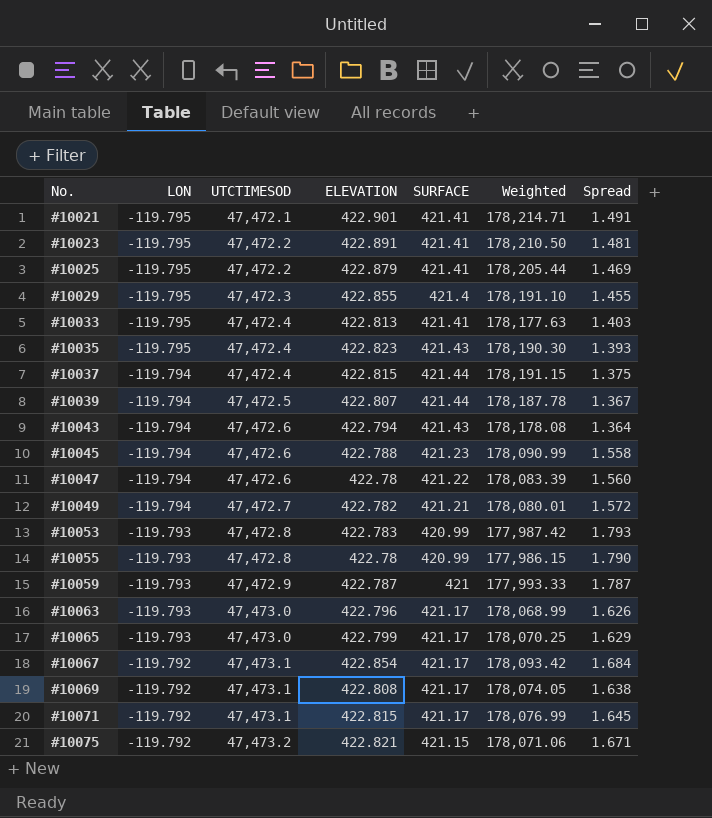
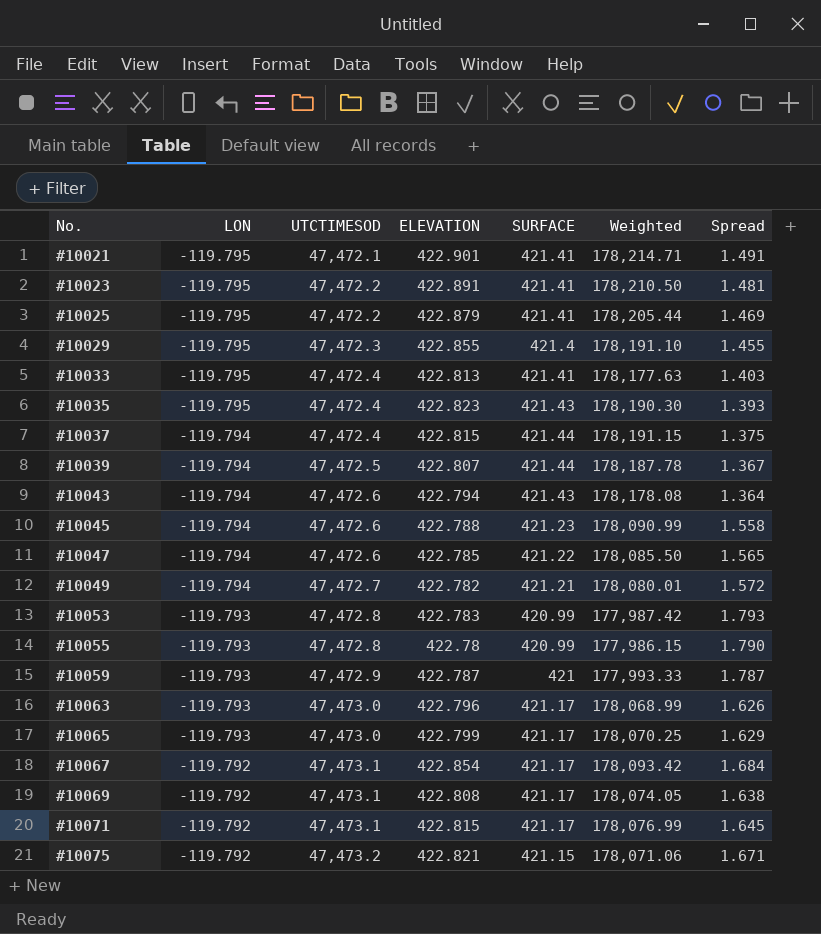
#10047 | ELEVATION: 422.78 -> 422.785
#10047 | Weighted: 178,083.39 -> 178,085.50
#10047 | Spread: 1.560 -> 1.565

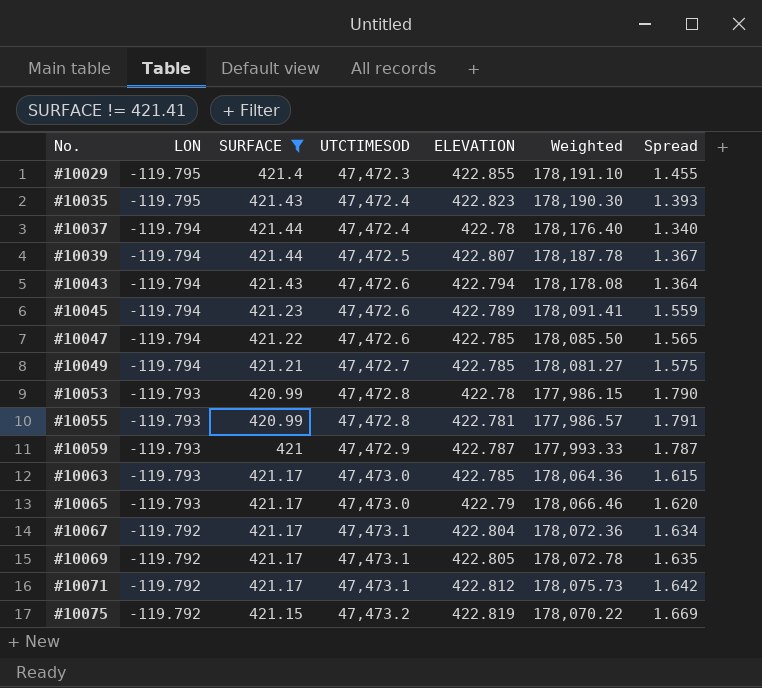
filter: none -> SURFACE != 421.41
column SURFACE | position: 5 -> 3
#10037 | ELEVATION: 422.815 -> 422.78
#10037 | Weighted: 178,191.15 -> 178,176.40
#10037 | Spread: 1.375 -> 1.340
#10045 | ELEVATION: 422.788 -> 422.789
#10045 | Weighted: 178,090.99 -> 178,091.41
#10045 | Spread: 1.558 -> 1.559
#10049 | ELEVATION: 422.782 -> 422.785
#10049 | Weighted: 178,080.01 -> 178,081.27
#10049 | Spread: 1.572 -> 1.575
#10053 | ELEVATION: 422.783 -> 422.78
#10053 | Weighted: 177,987.42 -> 177,986.15
#10053 | Spread: 1.793 -> 1.790
#10055 | ELEVATION: 422.78 -> 422.781
#10055 | Weighted: 177,986.15 -> 177,986.57
#10055 | Spread: 1.790 -> 1.791
#10063 | ELEVATION: 422.796 -> 422.785
#10063 | Weighted: 178,068.99 -> 178,064.36
#10063 | Spread: 1.626 -> 1.615
#10065 | ELEVATION: 422.799 -> 422.79
#10065 | Weighted: 178,070.25 -> 178,066.46
#10065 | Spread: 1.629 -> 1.620
#10067 | ELEVATION: 422.854 -> 422.804
#10067 | Weighted: 178,093.42 -> 178,072.36
#10067 | Spread: 1.684 -> 1.634
#10069 | ELEVATION: 422.808 -> 422.805
#10069 | Weighted: 178,074.05 -> 178,072.78
#10069 | Spread: 1.638 -> 1.635
#10071 | ELEVATION: 422.815 -> 422.812
#10071 | Weighted: 178,076.99 -> 178,075.73
#10071 | Spread: 1.645 -> 1.642
#10075 | ELEVATION: 422.821 -> 422.819
#10075 | Weighted: 178,071.06 -> 178,070.22
#10075 | Spread: 1.671 -> 1.669

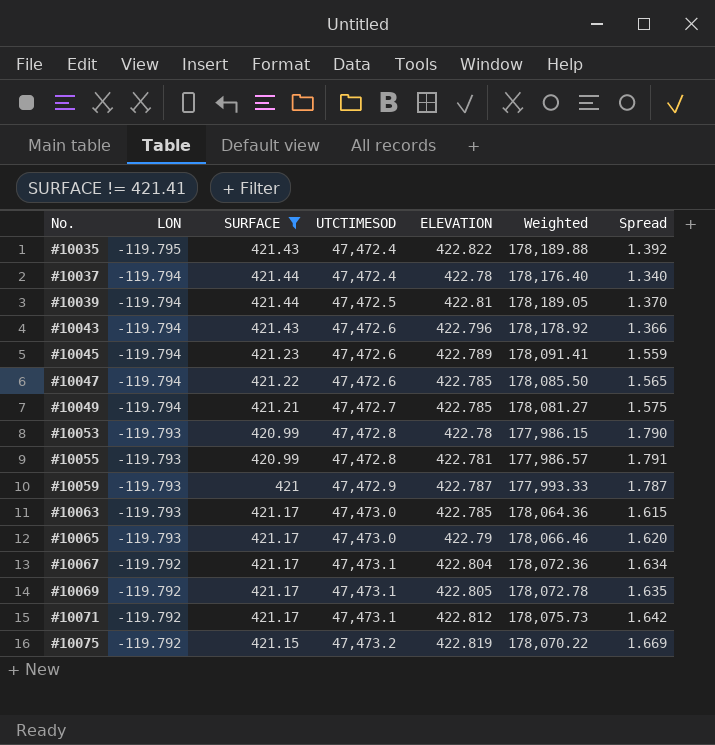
row #10029: -119.795 | 421.4 | 47,472.3 | 422.855 | 178,191.10 | 1.455 -> none
#10035 | ELEVATION: 422.823 -> 422.822
#10035 | Weighted: 178,190.30 -> 178,189.88
#10035 | Spread: 1.393 -> 1.392
#10039 | ELEVATION: 422.807 -> 422.81
#10039 | Weighted: 178,187.78 -> 178,189.05
#10039 | Spread: 1.367 -> 1.370
#10043 | ELEVATION: 422.794 -> 422.796
#10043 | Weighted: 178,178.08 -> 178,178.92
#10043 | Spread: 1.364 -> 1.366

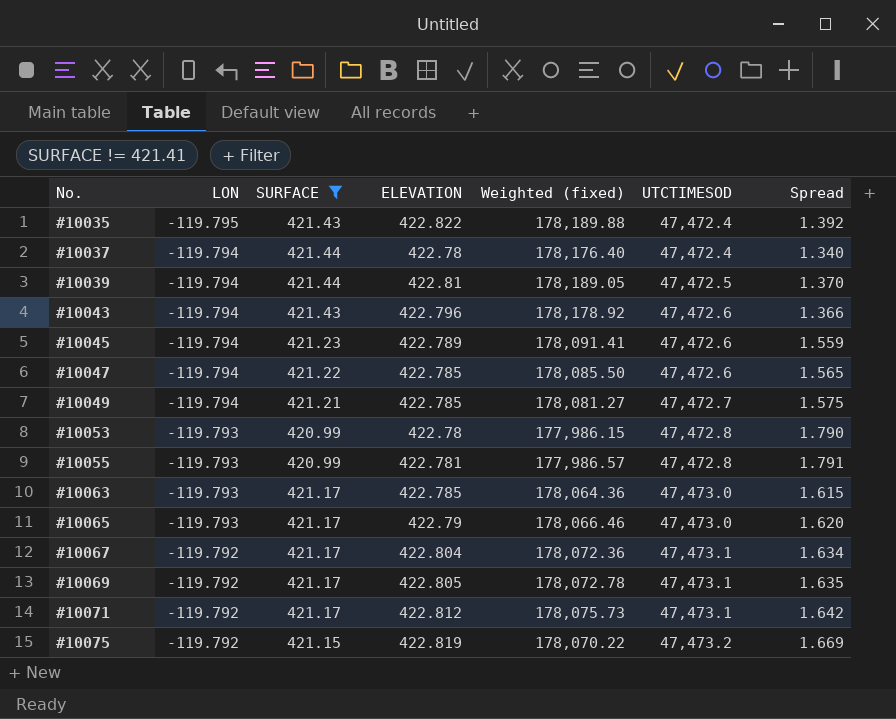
column name: Weighted -> Weighted (fixed)
column UTCTIMESOD | position: 4 -> 6
row #10059: -119.793 | 421 | 47,472.9 | 422.787 | 177,993.33 | 1.787 -> none

